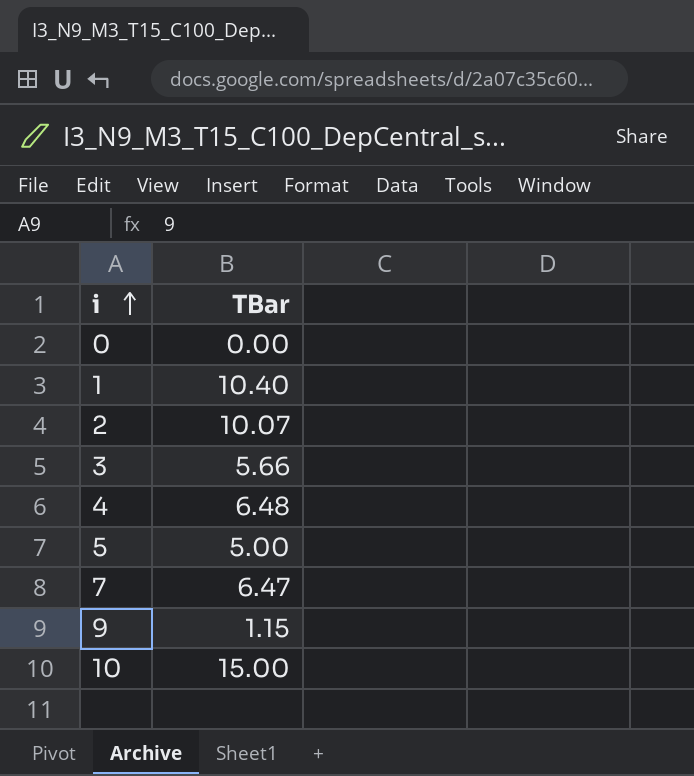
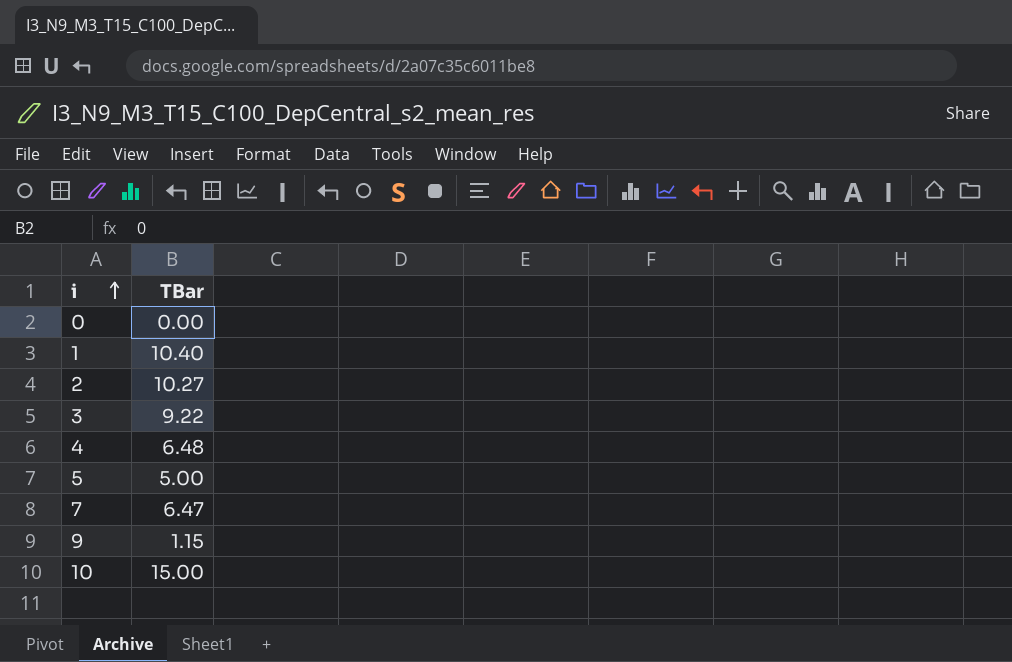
2 | TBar: 10.07 -> 10.27
3 | TBar: 5.66 -> 9.22

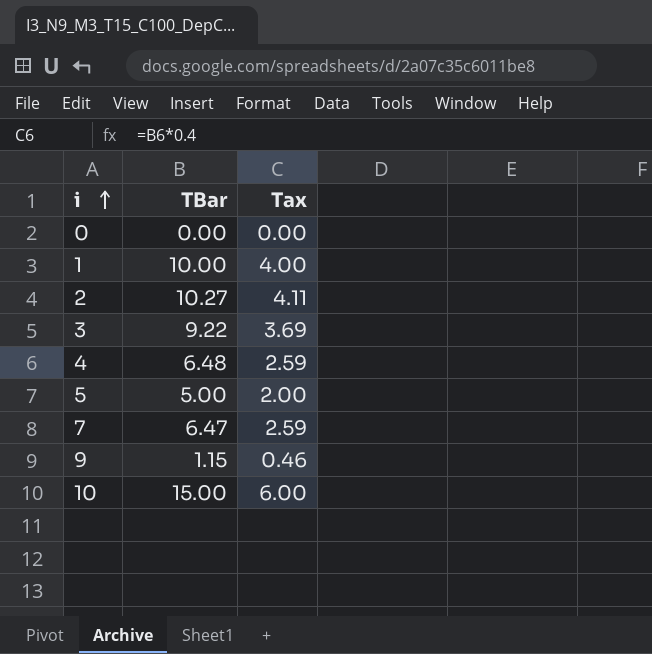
column Tax | formula: none -> [TBar] * 0.4
1 | TBar: 10.40 -> 10.00

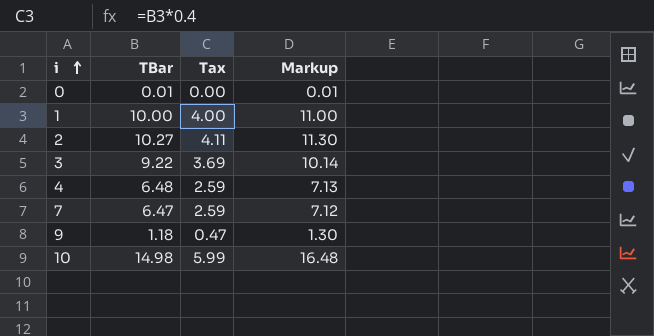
column Markup | formula: none -> [TBar] * 1.1
row 5: 5.00 | 2.00 -> none
0 | TBar: 0.00 -> 0.01
9 | TBar: 1.15 -> 1.18
9 | Tax: 0.46 -> 0.47
10 | TBar: 15.00 -> 14.98
10 | Tax: 6.00 -> 5.99

